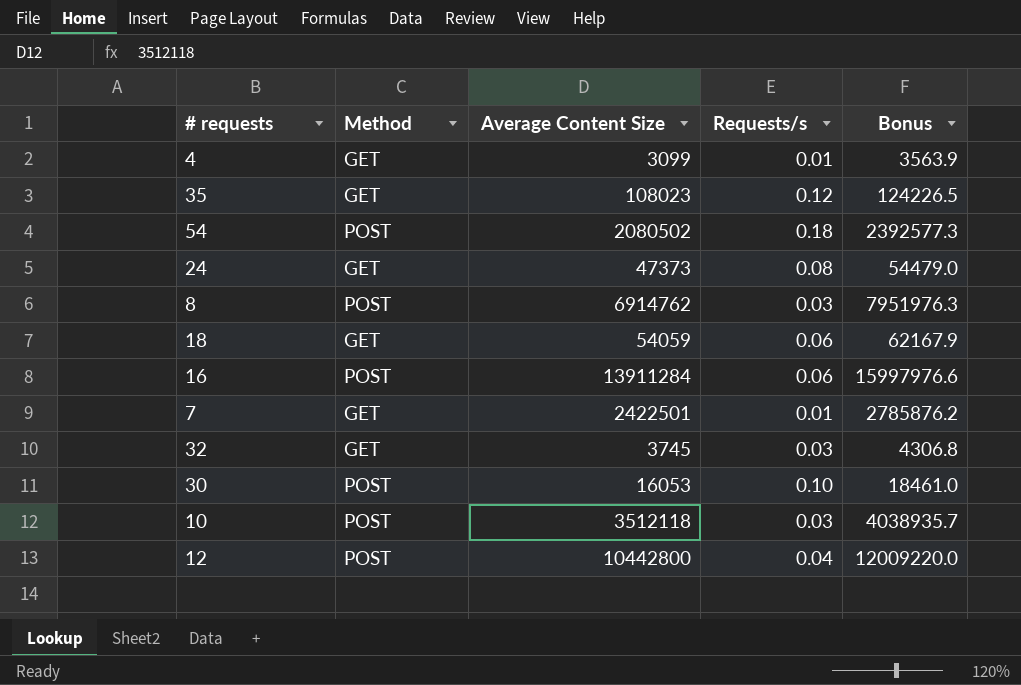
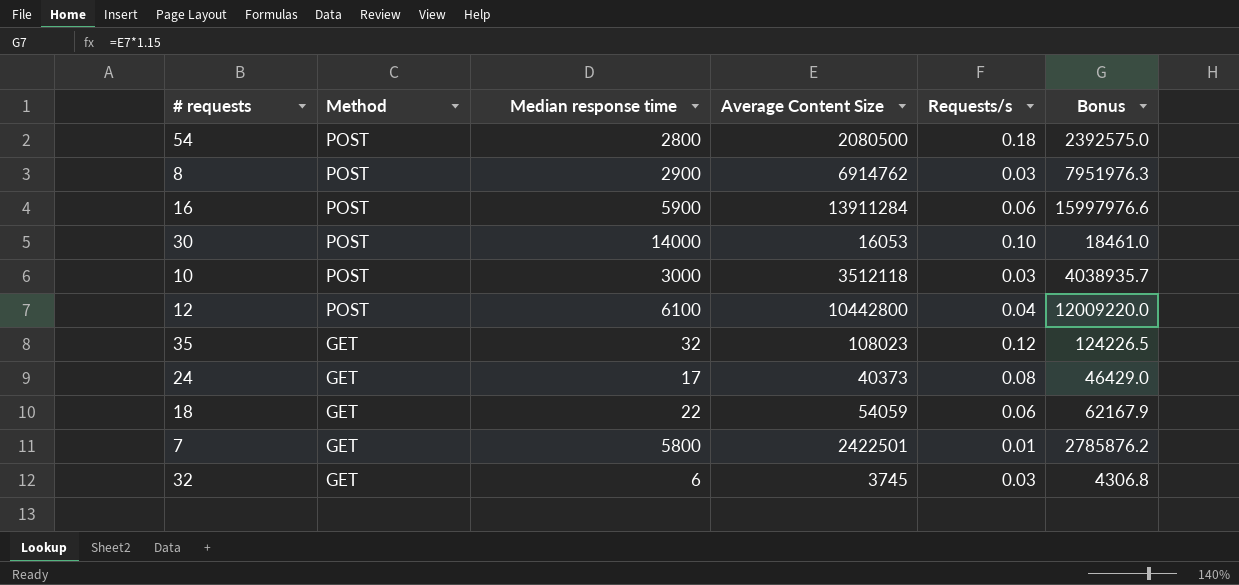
row order: none -> Method descending
column Median response time | position: none -> 3
row 4: GET | 3099 | 0.01 | 3563.9 -> none
54 | Average Content Size: 2080502 -> 2080500
54 | Bonus: 2392577.3 -> 2392575.0
24 | Average Content Size: 47373 -> 40373
24 | Bonus: 54479.0 -> 46429.0

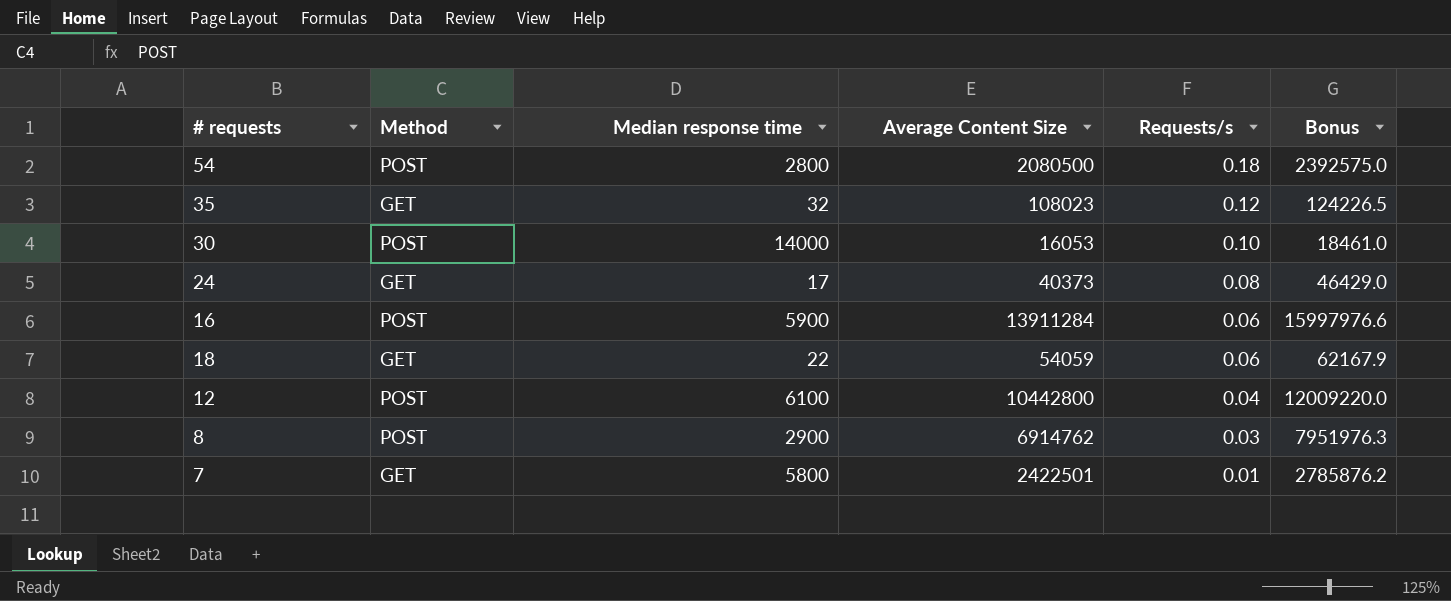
row order: Method descending -> Requests/s descending
row 10: POST | 3000 | 3512118 | 0.03 | 4038935.7 -> none
row 32: GET | 6 | 3745 | 0.03 | 4306.8 -> none

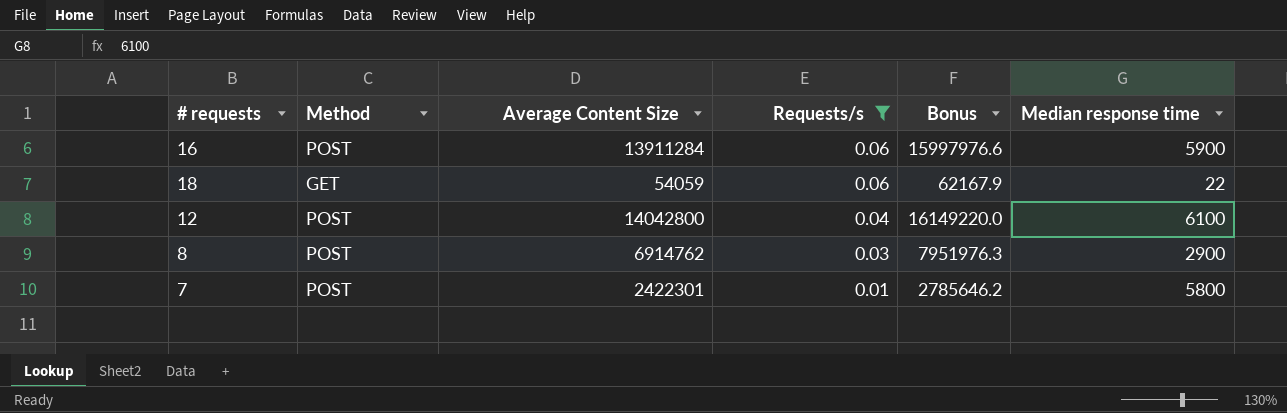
filter: none -> Requests/s <= 0.06
column Median response time | position: 3 -> 6
12 | Average Content Size: 10442800 -> 14042800
12 | Bonus: 12009220.0 -> 16149220.0
7 | Method: GET -> POST
7 | Average Content Size: 2422501 -> 2422301
7 | Bonus: 2785876.2 -> 2785646.2

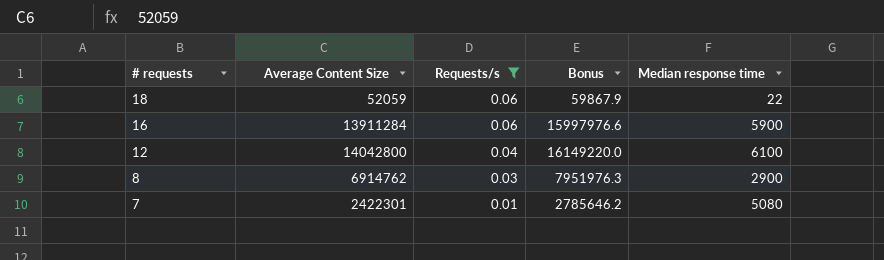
row order: Requests/s descending -> # requests descending
column Method | position: 2 -> none
18 | Average Content Size: 54059 -> 52059
18 | Bonus: 62167.9 -> 59867.9
7 | Median response time: 5800 -> 5080

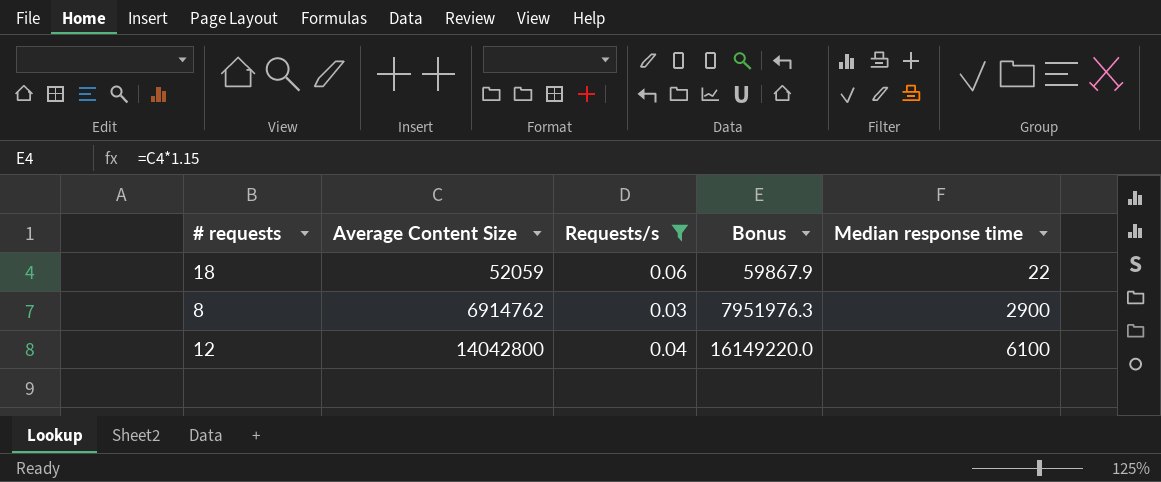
row order: # requests descending -> Average Content Size ascending
row 16: 13911284 | 0.06 | 15997976.6 | 5900 -> none
row 7: 2422301 | 0.01 | 2785646.2 | 5080 -> none

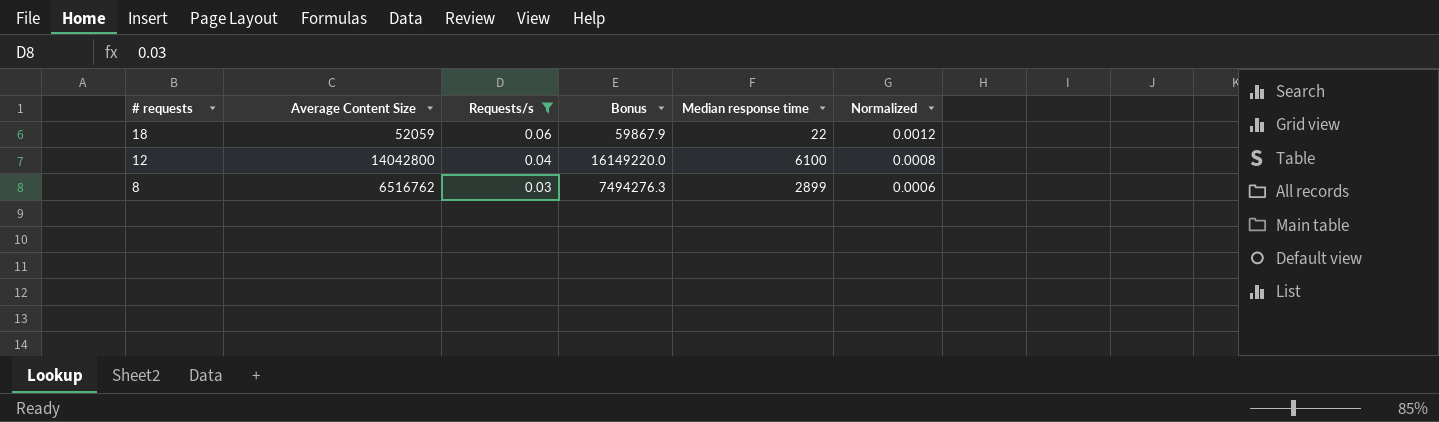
row order: Average Content Size ascending -> # requests descending
column Normalized | formula: none -> [Requests/s] * 0.02
8 | Average Content Size: 6914762 -> 6516762
8 | Bonus: 7951976.3 -> 7494276.3
8 | Median response time: 2900 -> 2899

